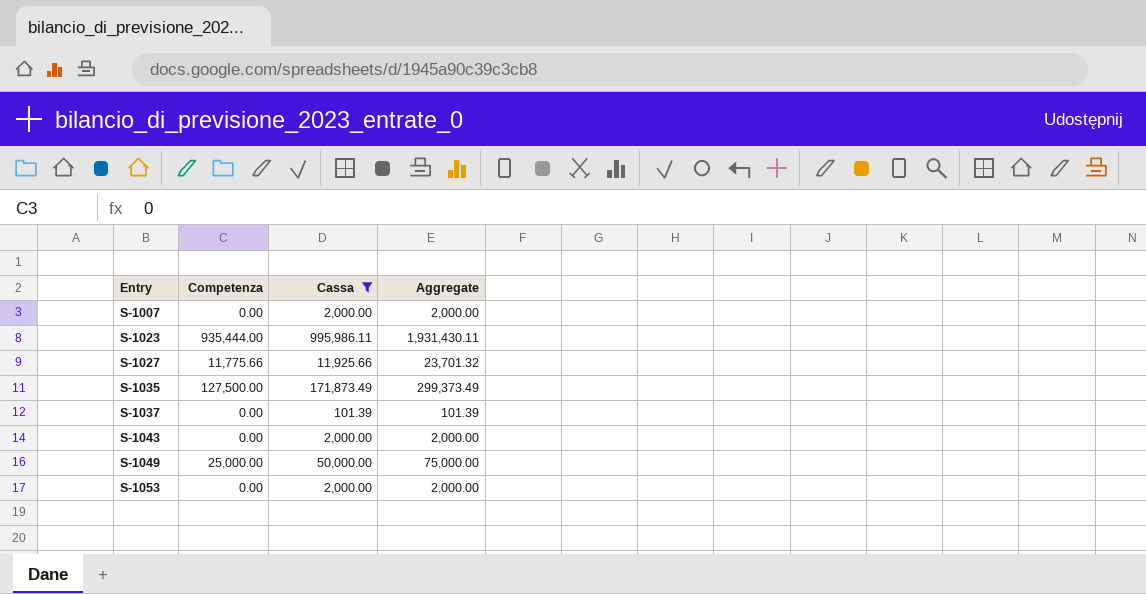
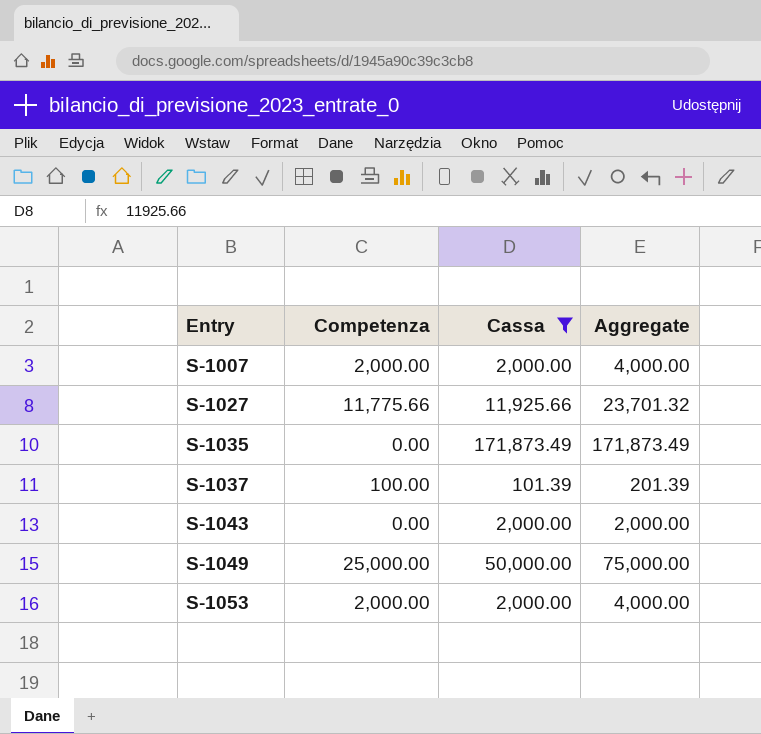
row S-1023: 935,444.00 | 995,986.11 | 1,931,430.11 -> none
S-1007 | Competenza: 0.00 -> 2,000.00
S-1007 | Aggregate: 2,000.00 -> 4,000.00
S-1035 | Competenza: 127,500.00 -> 0.00
S-1035 | Aggregate: 299,373.49 -> 171,873.49
S-1037 | Competenza: 0.00 -> 100.00
S-1037 | Aggregate: 101.39 -> 201.39
S-1053 | Competenza: 0.00 -> 2,000.00
S-1053 | Aggregate: 2,000.00 -> 4,000.00

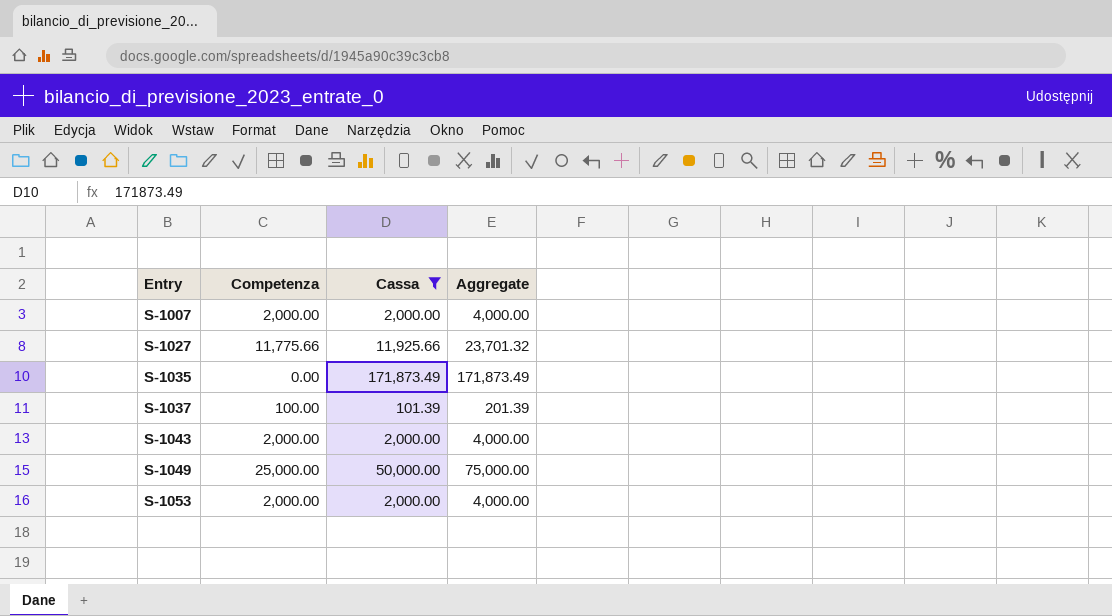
S-1043 | Competenza: 0.00 -> 2,000.00
S-1043 | Aggregate: 2,000.00 -> 4,000.00

